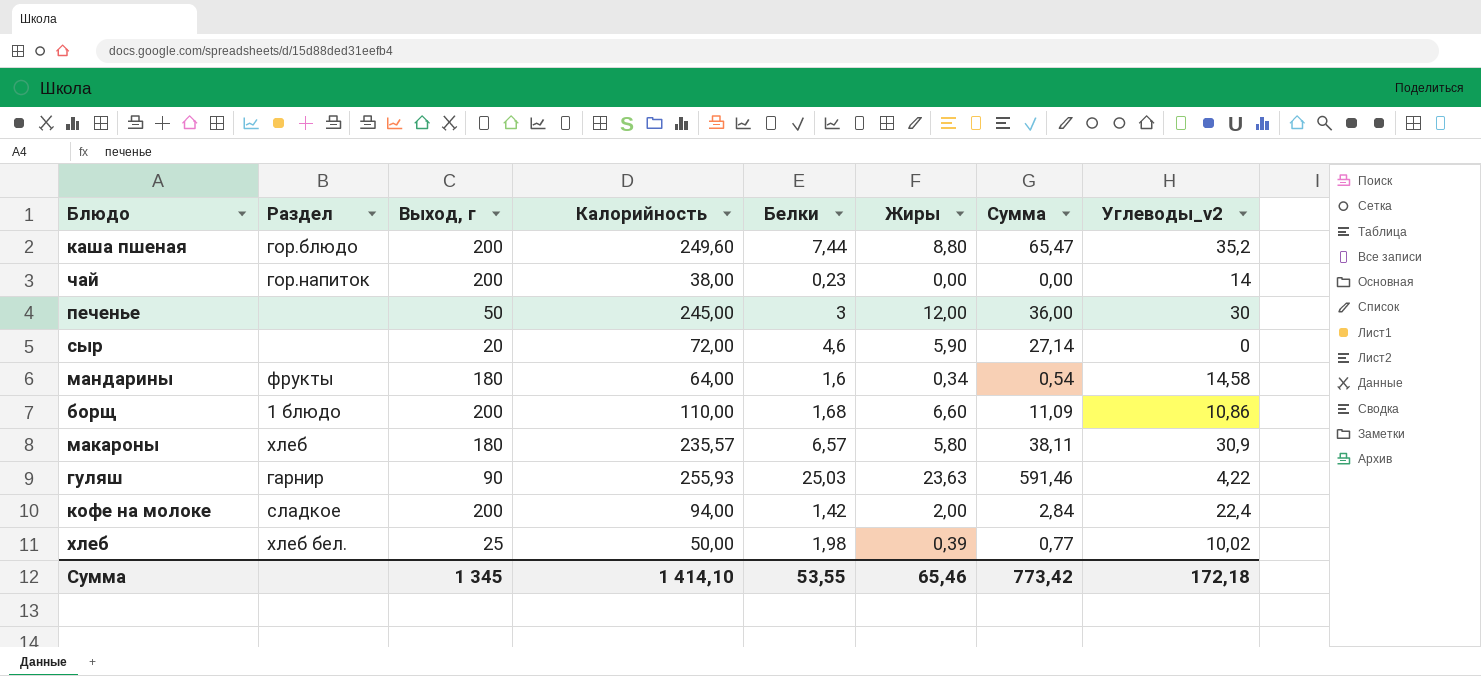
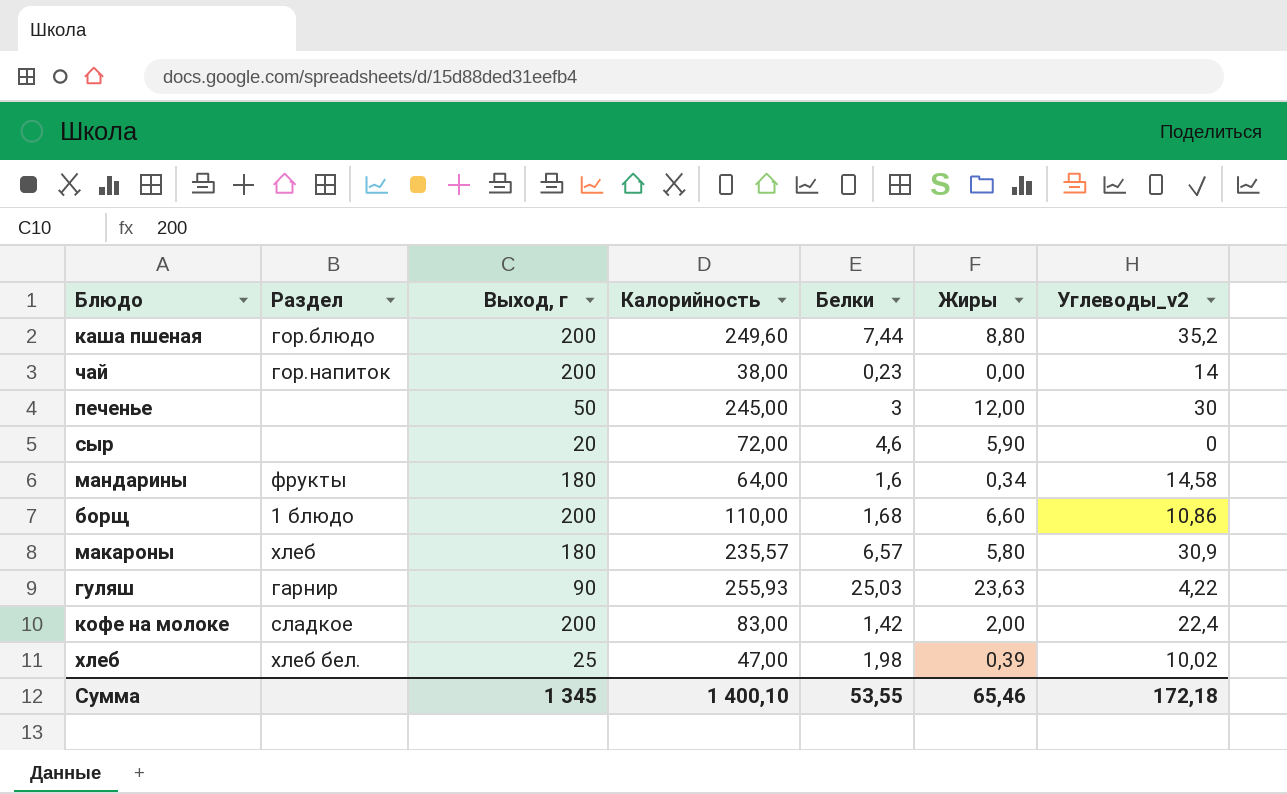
column Сумма | formula: [Белки] * [Жиры] -> none
кофе на молоке | Калорийность: 94,00 -> 83,00
хлеб | Калорийность: 50,00 -> 47,00
Сумма | Калорийность: 1 414,10 -> 1 400,10

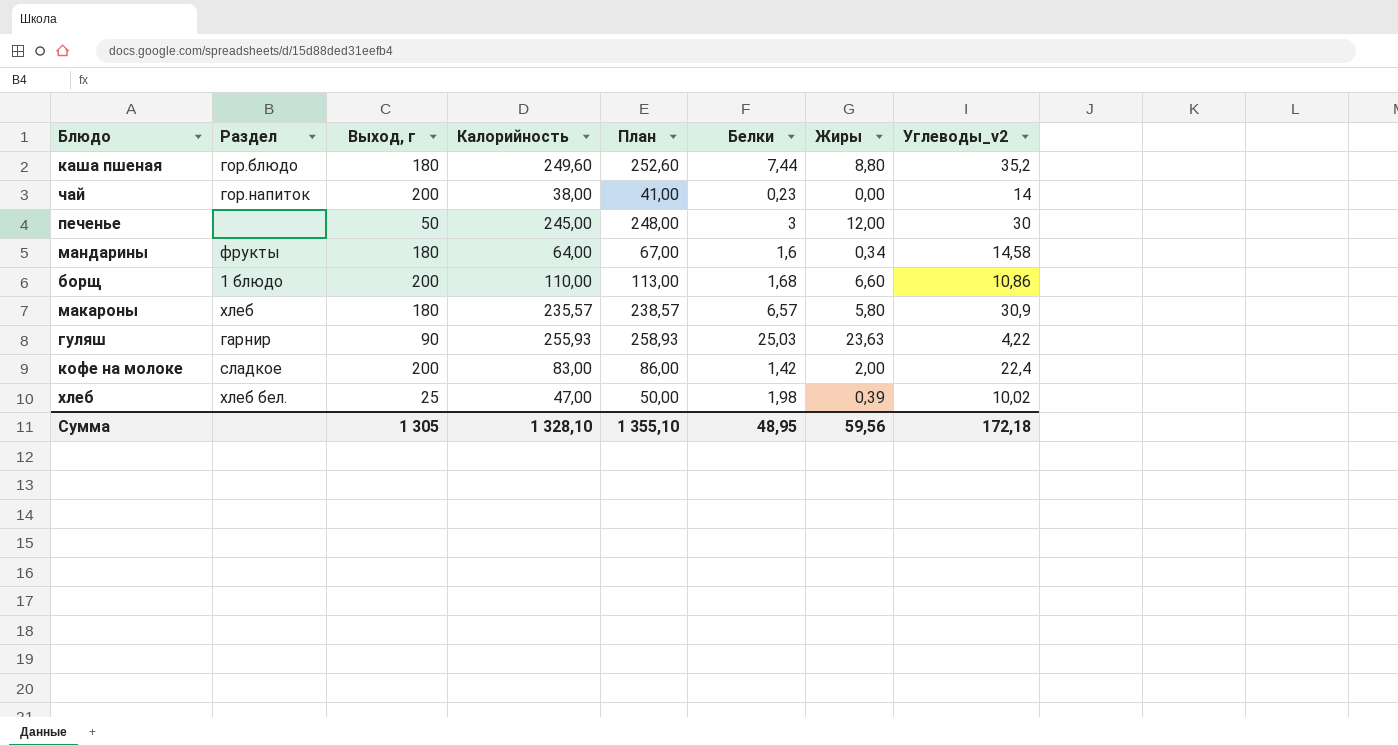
column План | formula: none -> [Калорийность] + 3
row сыр: none | 20 | 72,00 | 4,6 | 5,90 | 0 -> none
каша пшеная | Выход, г: 200 -> 180
Сумма | Выход, г: 1 345 -> 1 305
Сумма | Калорийность: 1 400,10 -> 1 328,10
Сумма | Белки: 53,55 -> 48,95
Сумма | Жиры: 65,46 -> 59,56

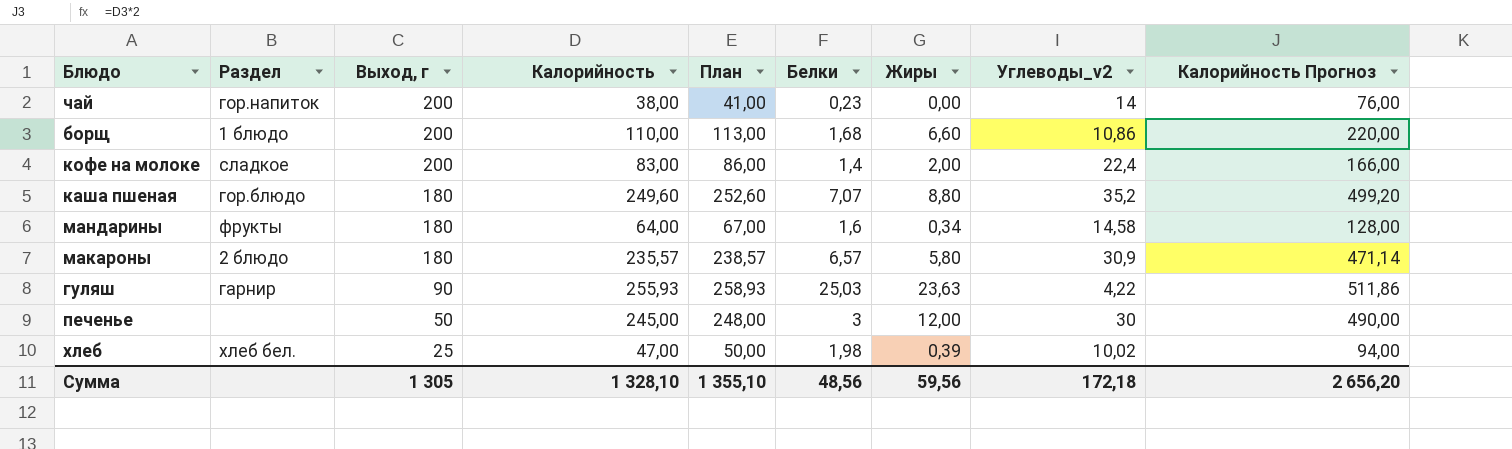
row order: none -> Выход, г descending
column Калорийность Прогноз | formula: none -> [Калорийность] * 2
кофе на молоке | Белки: 1,42 -> 1,4
каша пшеная | Белки: 7,44 -> 7,07
макароны | Раздел: хлеб -> 2 блюдо
Сумма | Белки: 48,95 -> 48,56

